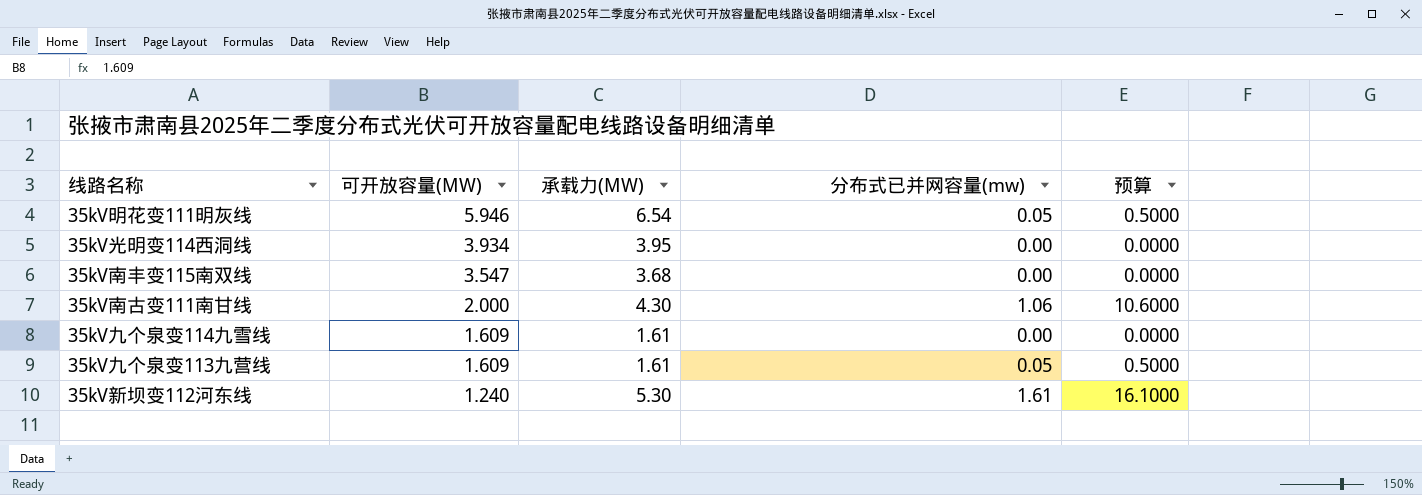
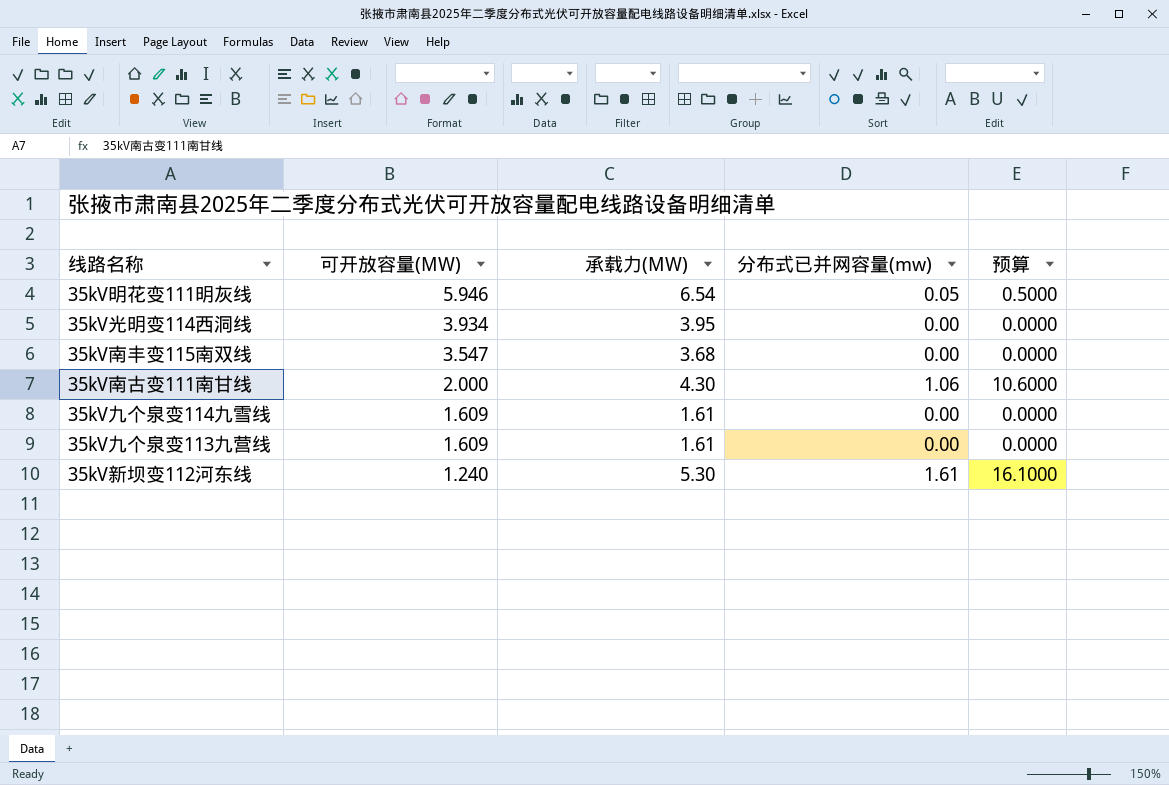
35kV九个泉变113九营线 | 分布式已并网容量(mw): 0.05 -> 0.00
35kV九个泉变113九营线 | 预算: 0.5000 -> 0.0000

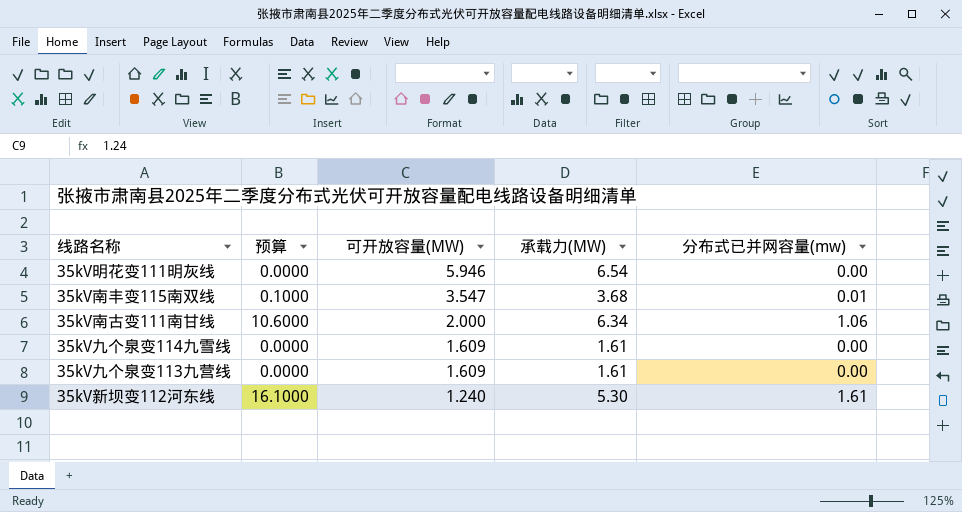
column 预算 | position: 5 -> 2
row 35kV光明变114西洞线: 3.934 | 3.95 | 0.00 | 0.0000 -> none
35kV明花变111明灰线 | 预算: 0.5000 -> 0.0000
35kV明花变111明灰线 | 分布式已并网容量(mw): 0.05 -> 0.00
35kV南丰变115南双线 | 预算: 0.0000 -> 0.1000
35kV南丰变115南双线 | 分布式已并网容量(mw): 0.00 -> 0.01
35kV南古变111南甘线 | 承载力(MW): 4.30 -> 6.34

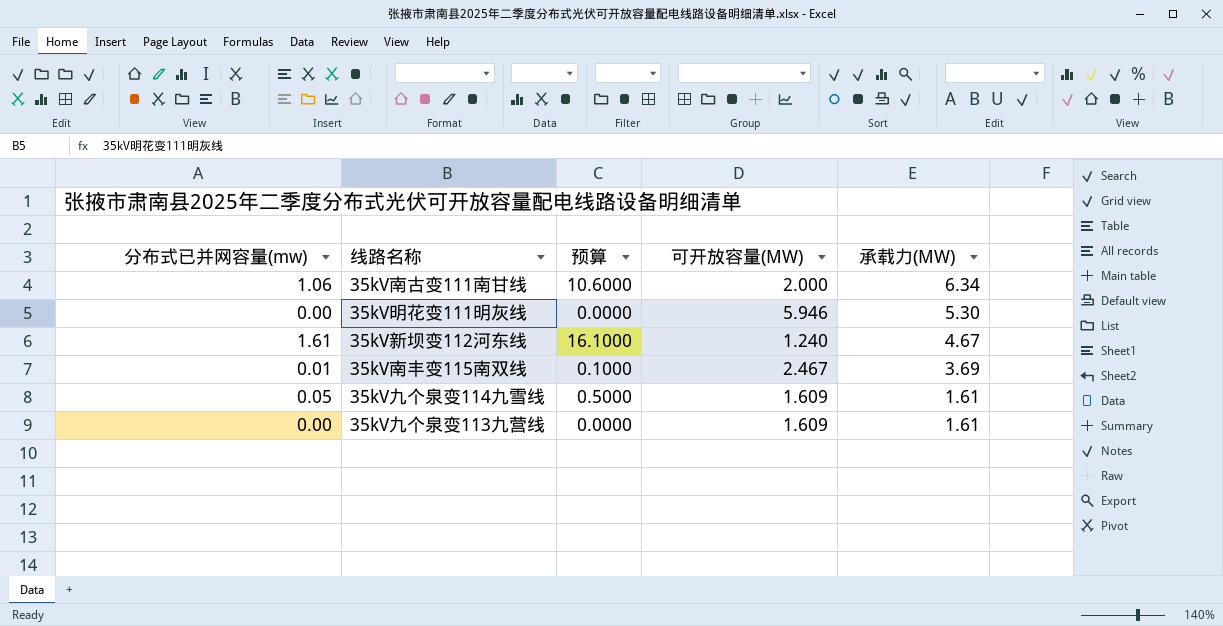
row order: 可开放容量(MW) descending -> 承载力(MW) descending
column 分布式已并网容量(mw) | position: 5 -> 1
35kV明花变111明灰线 | 承载力(MW): 6.54 -> 5.30
35kV新坝变112河东线 | 承载力(MW): 5.30 -> 4.67
35kV南丰变115南双线 | 可开放容量(MW): 3.547 -> 2.467
35kV南丰变115南双线 | 承载力(MW): 3.68 -> 3.69
35kV九个泉变114九雪线 | 分布式已并网容量(mw): 0.00 -> 0.05
35kV九个泉变114九雪线 | 预算: 0.0000 -> 0.5000

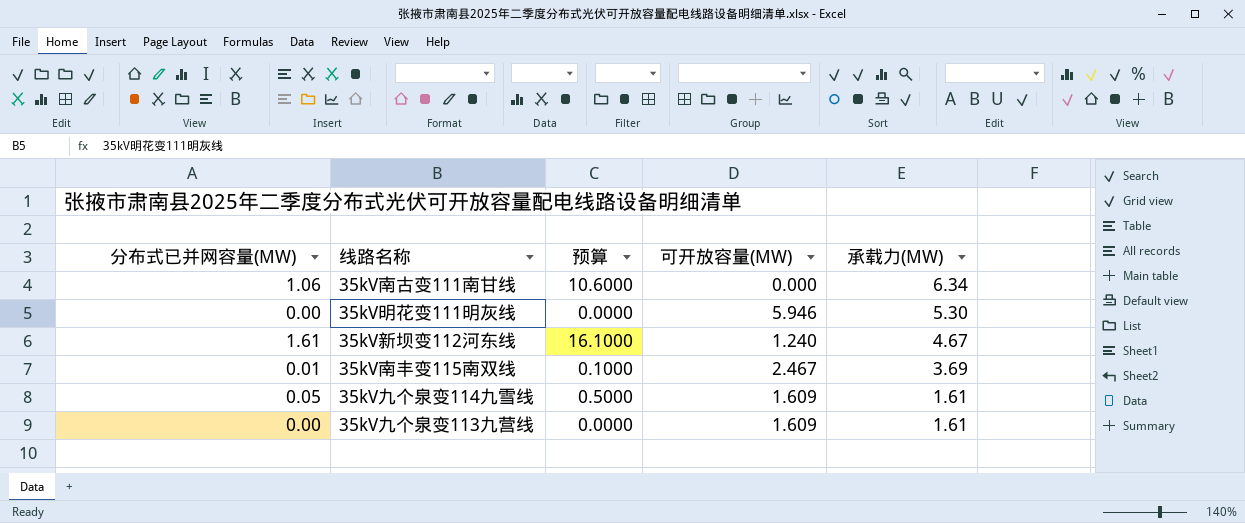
column name: 分布式已并网容量(mw) -> 分布式已并网容量(MW)
35kV南古变111南甘线 | 可开放容量(MW): 2.000 -> 0.000

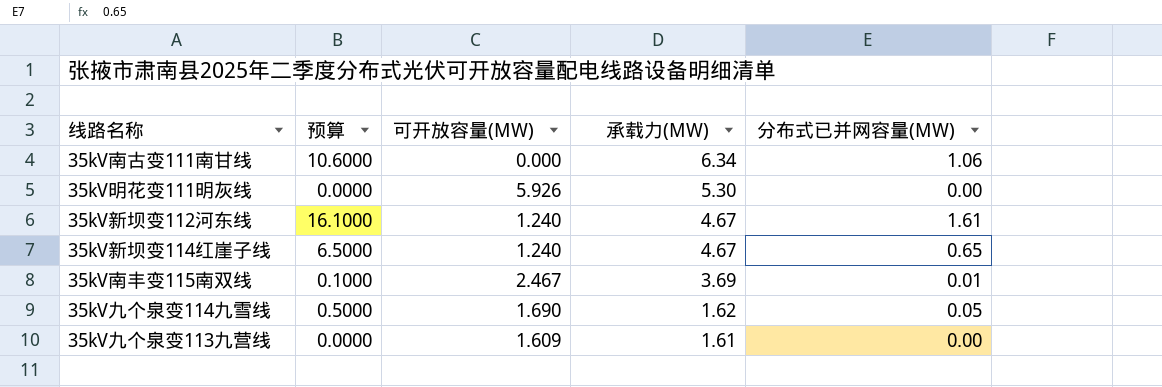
column 分布式已并网容量(MW) | position: 1 -> 5
35kV明花变111明灰线 | 可开放容量(MW): 5.946 -> 5.926
row 35kV新坝变114红崖子线: none -> 6.5000 | 1.240 | 4.67 | 0.65
35kV九个泉变114九雪线 | 可开放容量(MW): 1.609 -> 1.690
35kV九个泉变114九雪线 | 承载力(MW): 1.61 -> 1.62

